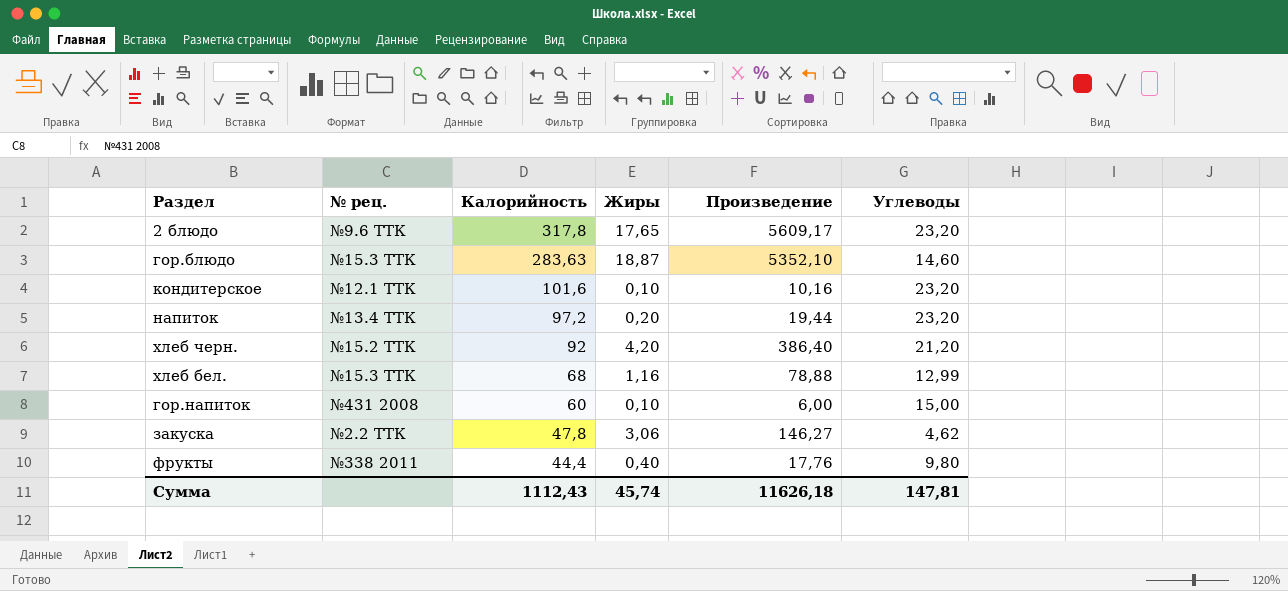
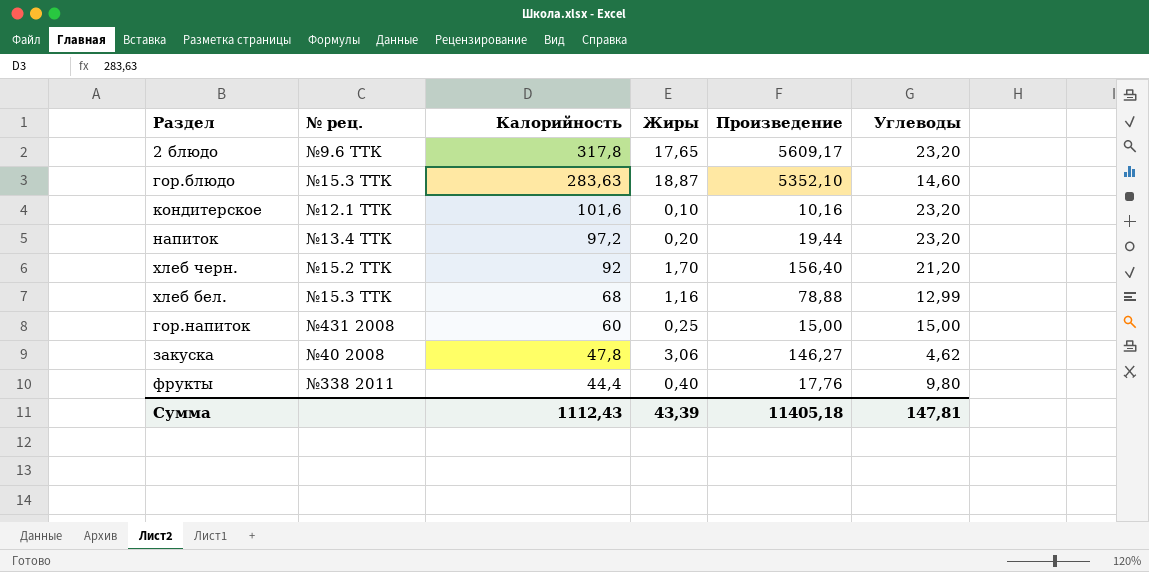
хлеб черн. | Жиры: 4,20 -> 1,70
хлеб черн. | Произведение: 386,40 -> 156,40
гор.напиток | Жиры: 0,10 -> 0,25
гор.напиток | Произведение: 6,00 -> 15,00
закуска | № рец.: №2.2 ТТК -> №40 2008
Сумма | Жиры: 45,74 -> 43,39
Сумма | Произведение: 11626,18 -> 11405,18

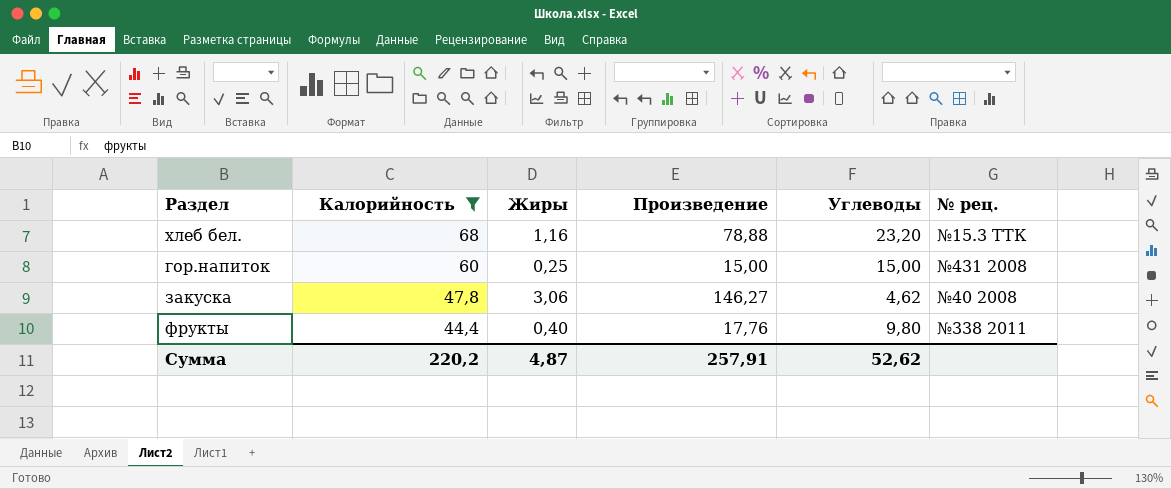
filter: none -> Калорийность <= 68
column № рец. | position: 2 -> 6
хлеб бел. | Углеводы: 12,99 -> 23,20
Сумма | Калорийность: 1112,43 -> 220,2
Сумма | Жиры: 43,39 -> 4,87
Сумма | Произведение: 11405,18 -> 257,91
Сумма | Углеводы: 147,81 -> 52,62

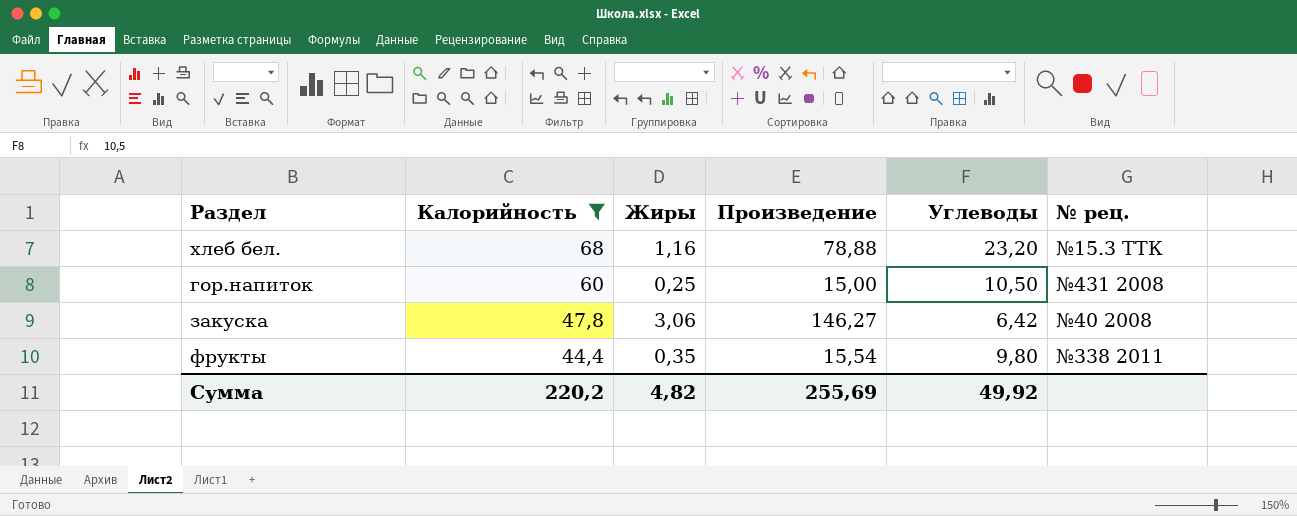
гор.напиток | Углеводы: 15,00 -> 10,50
закуска | Углеводы: 4,62 -> 6,42
фрукты | Жиры: 0,40 -> 0,35
фрукты | Произведение: 17,76 -> 15,54
Сумма | Жиры: 4,87 -> 4,82
Сумма | Произведение: 257,91 -> 255,69
Сумма | Углеводы: 52,62 -> 49,92

